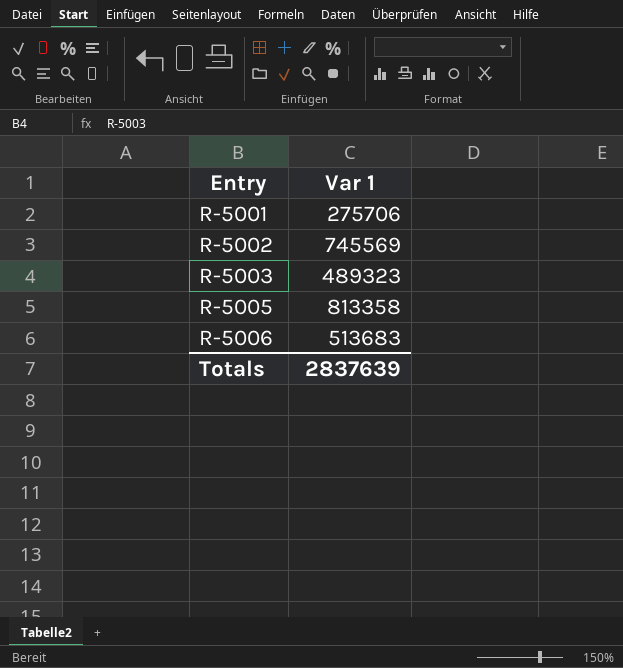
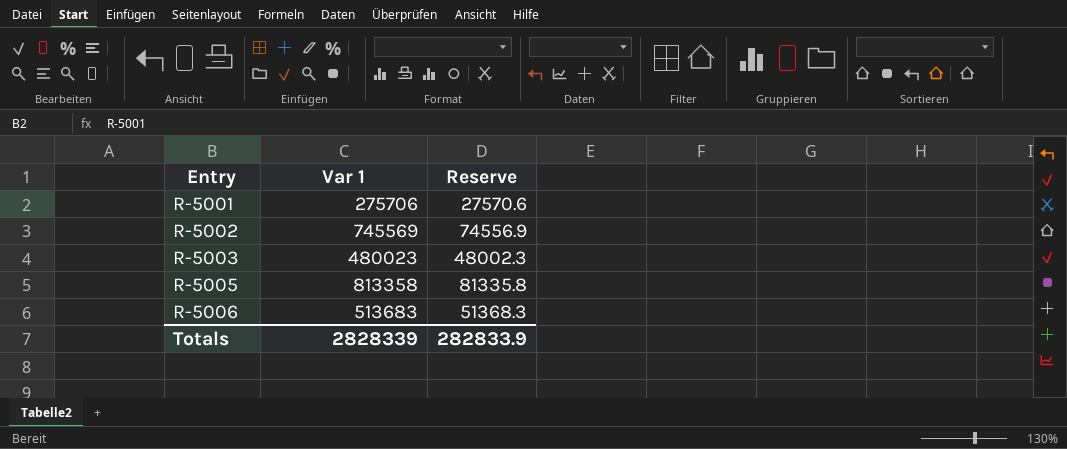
column Reserve | formula: none -> [Var 1] * 0.1
R-5003 | Var 1: 489323 -> 480023
Totals | Var 1: 2837639 -> 2828339

